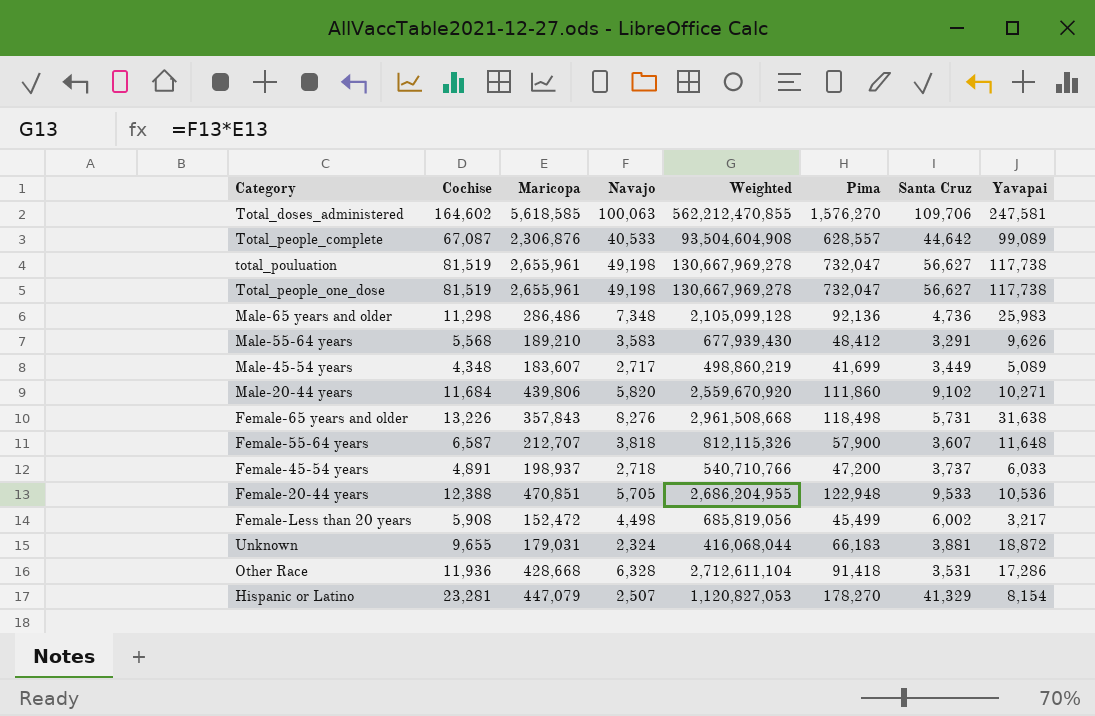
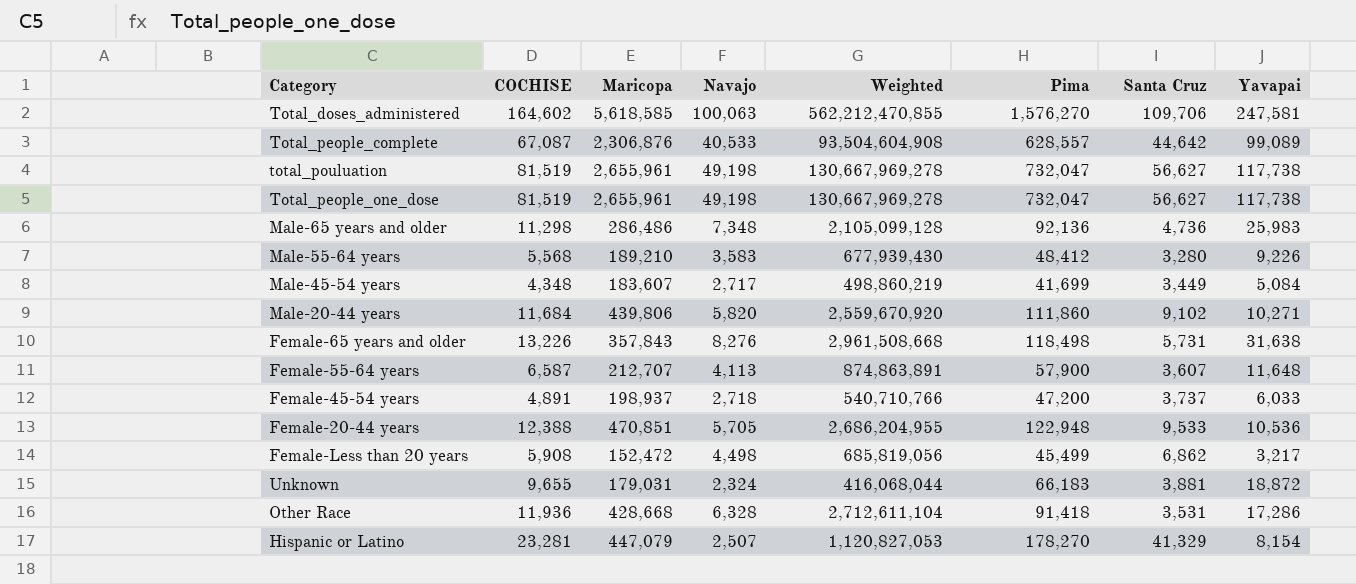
column name: Cochise -> COCHISE
Male-55-64 years | Santa Cruz: 3,291 -> 3,280
Male-55-64 years | Yavapai: 9,626 -> 9,226
Male-45-54 years | Yavapai: 5,089 -> 5,084
Female-55-64 years | Navajo: 3,818 -> 4,113
Female-55-64 years | Weighted: 812,115,326 -> 874,863,891
Female-Less than 20 years | Santa Cruz: 6,002 -> 6,862

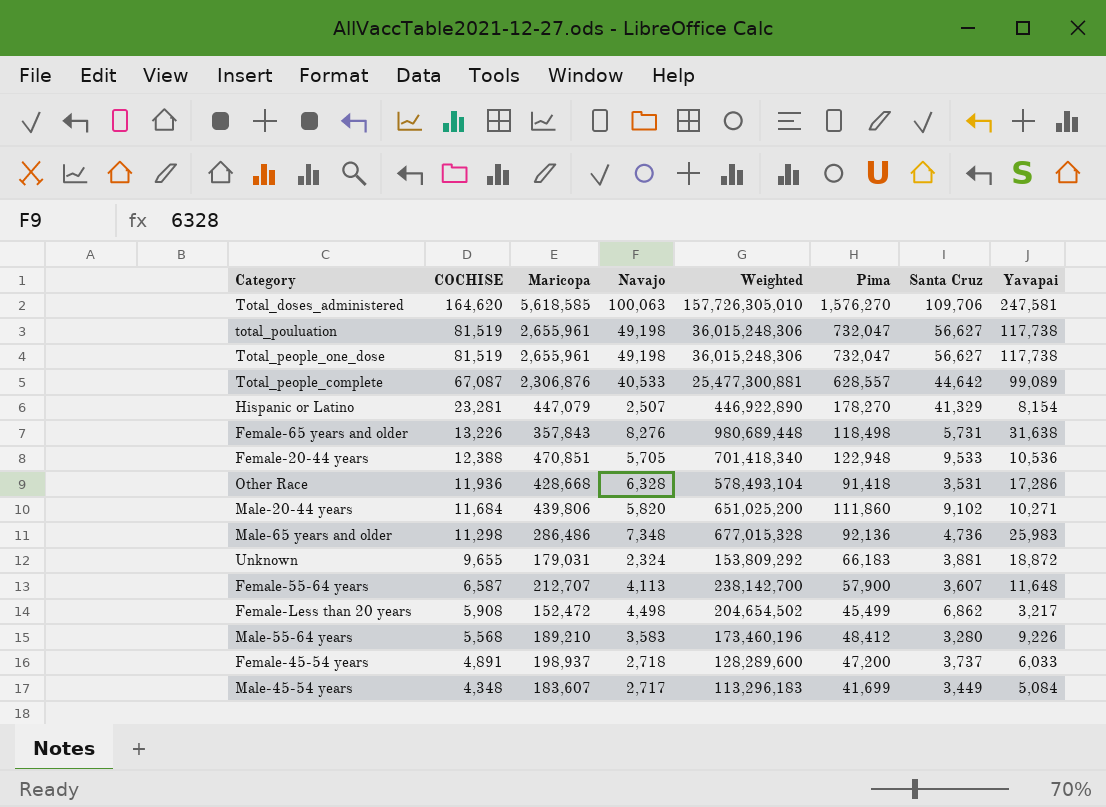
row order: none -> COCHISE descending
column Weighted | formula: [Maricopa] * [Navajo] -> [Navajo] * [Pima]
Total_doses_administered | COCHISE: 164,602 -> 164,620

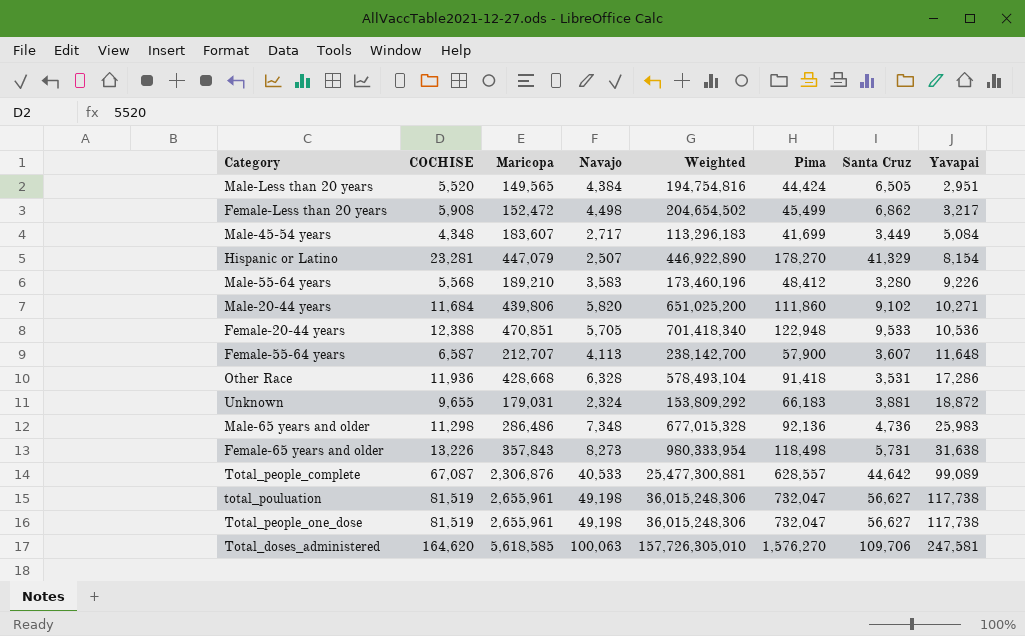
row order: COCHISE descending -> Yavapai ascending
row Female-45-54 years: 4,891 | 198,937 | 2,718 | 128,289,600 | 47,200 | 3,737 | 6,033 -> none
row Male-Less than 20 years: none -> 5,520 | 149,565 | 4,384 | 194,754,816 | 44,424 | 6,505 | 2,951
Female-65 years and older | Navajo: 8,276 -> 8,273
Female-65 years and older | Weighted: 980,689,448 -> 980,333,954

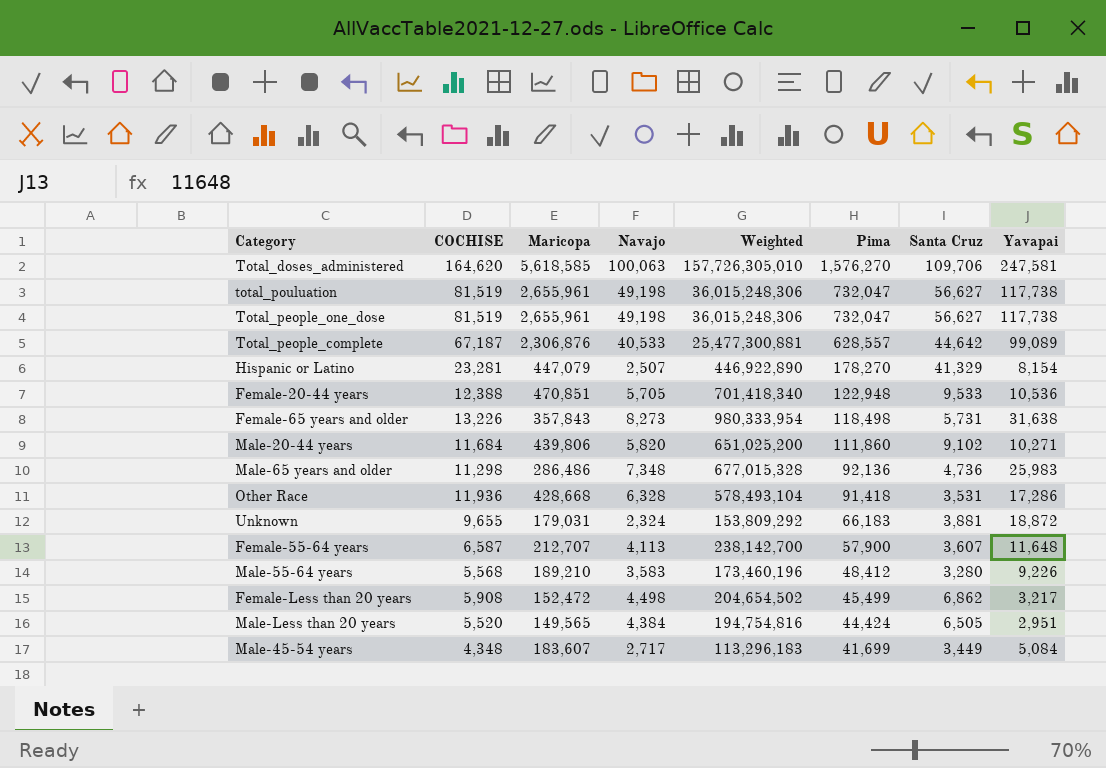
row order: Yavapai ascending -> Pima descending
Total_people_complete | COCHISE: 67,087 -> 67,187

